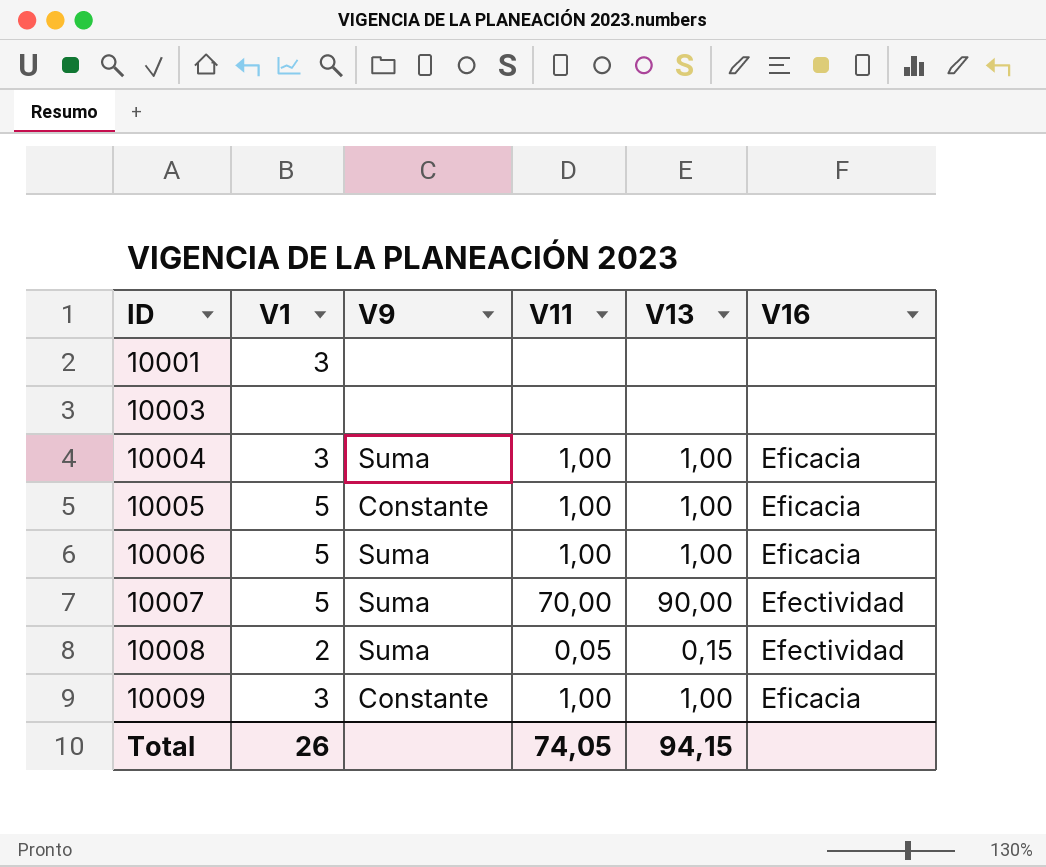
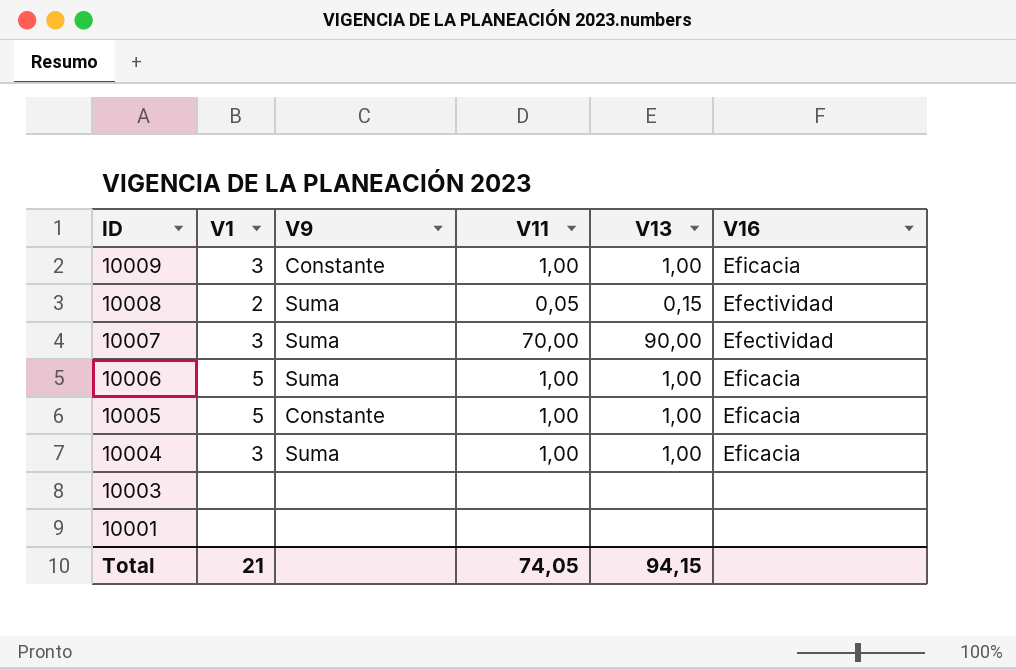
row order: ID ascending -> ID descending
10007 | V1: 5 -> 3
10001 | V1: 3 -> none
Total | V1: 26 -> 21

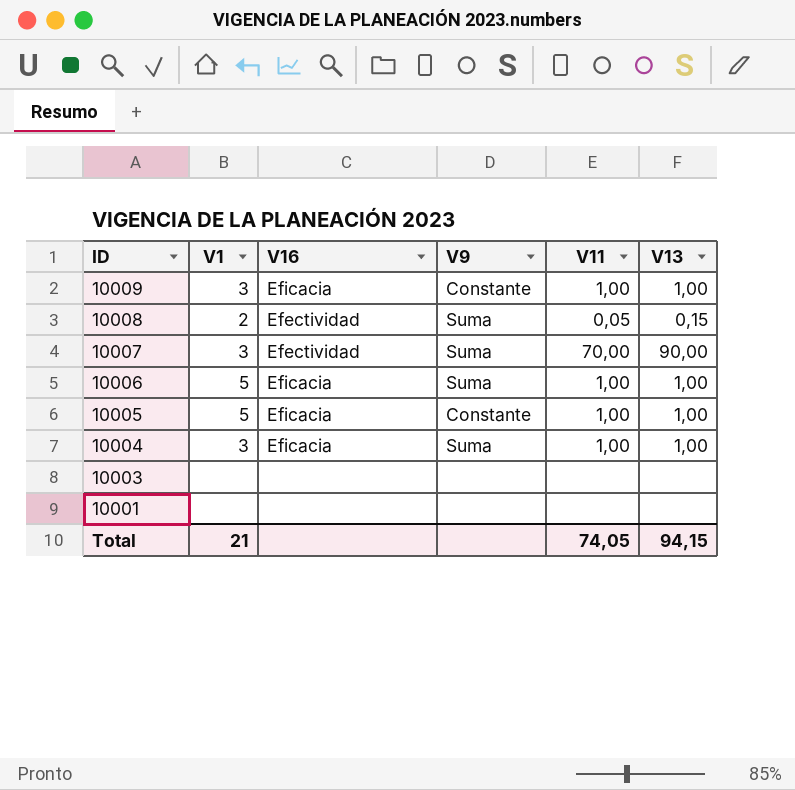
column V16 | position: 6 -> 3

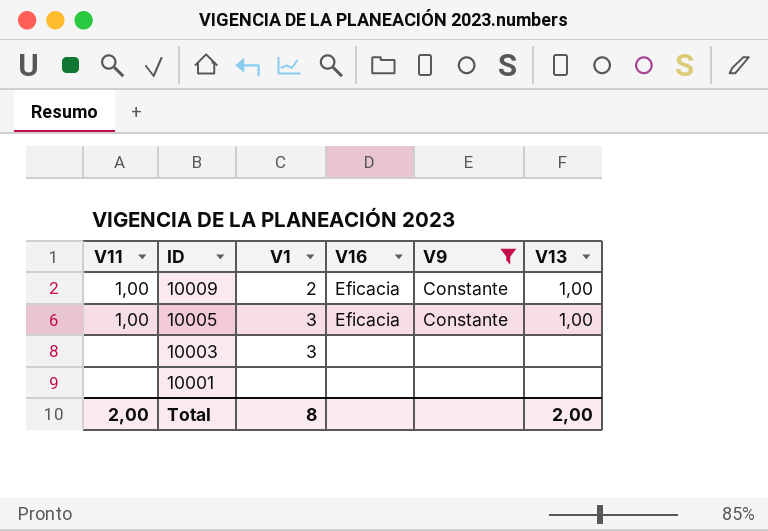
filter: none -> V9 != Suma
column V11 | position: 5 -> 1
10009 | V1: 3 -> 2
10005 | V1: 5 -> 3
10003 | V1: none -> 3
Total | V11: 74,05 -> 2,00
Total | V1: 21 -> 8
Total | V13: 94,15 -> 2,00

